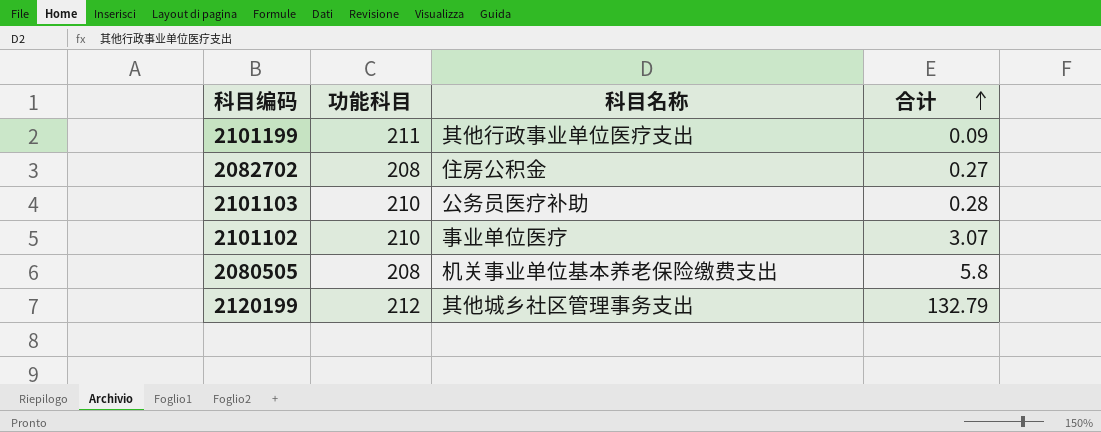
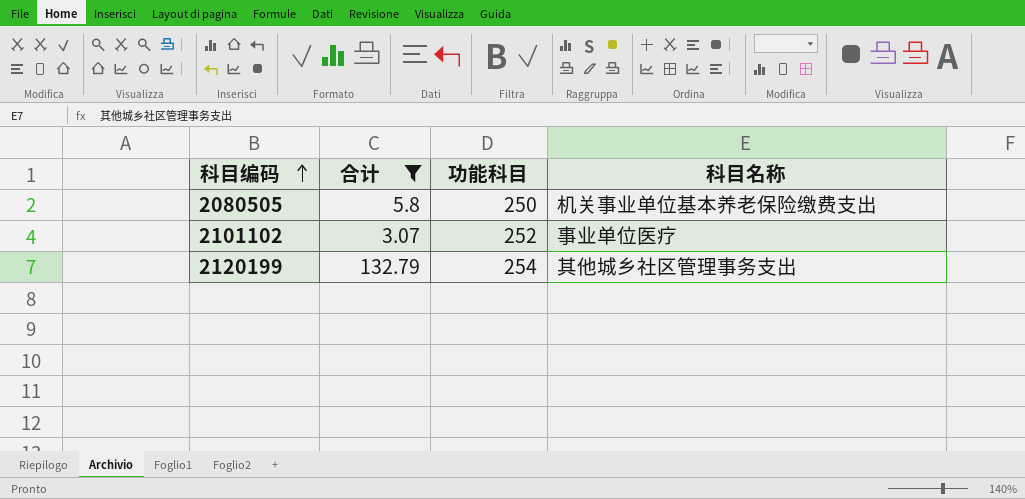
filter: none -> 合计 >= 3.07
row order: 合计 ascending -> 科目编码 ascending
column 合计 | position: 4 -> 2
2080505 | 功能科目: 208 -> 250
2101102 | 功能科目: 210 -> 252
2120199 | 功能科目: 212 -> 254

